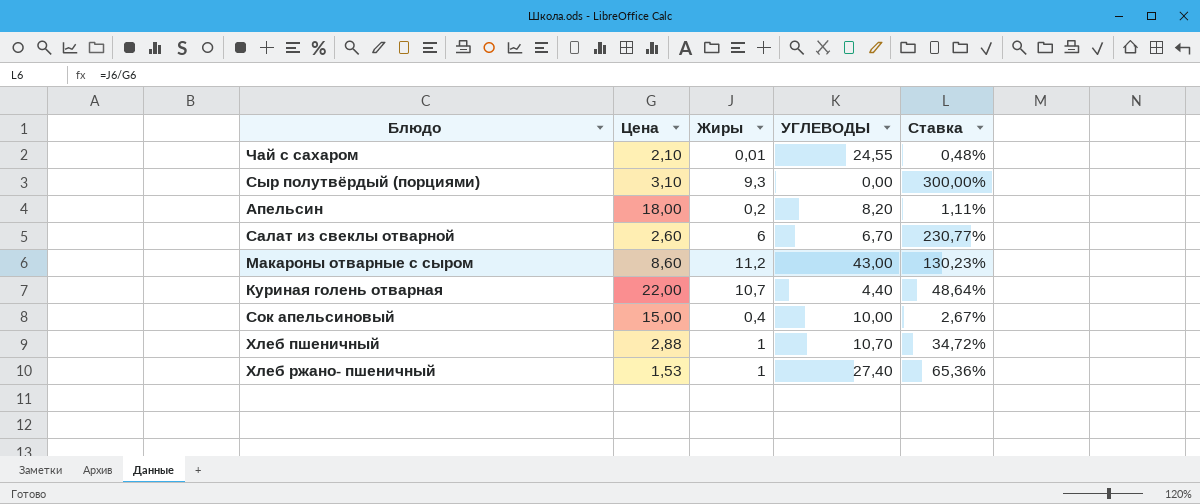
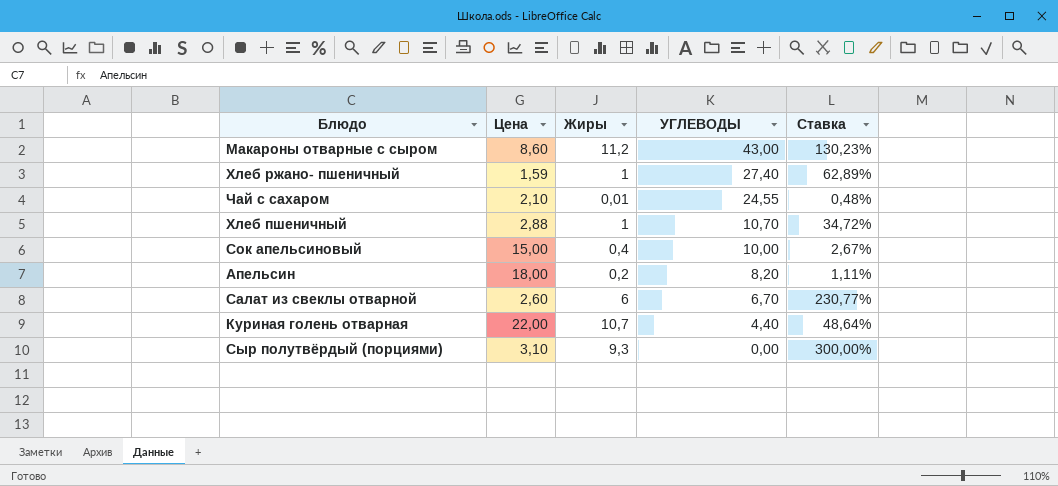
row order: none -> УГЛЕВОДЫ descending
Хлеб ржано- пшеничный | Цена: 1,53 -> 1,59
Хлеб ржано- пшеничный | Ставка: 65,36% -> 62,89%

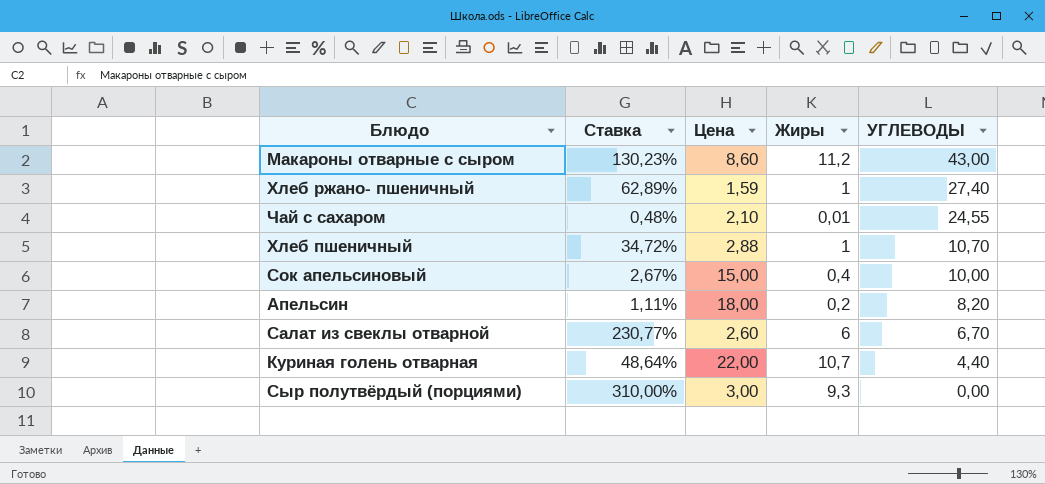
column Ставка | position: 5 -> 2
Сыр полутвёрдый (порциями) | Ставка: 300,00% -> 310,00%
Сыр полутвёрдый (порциями) | Цена: 3,10 -> 3,00

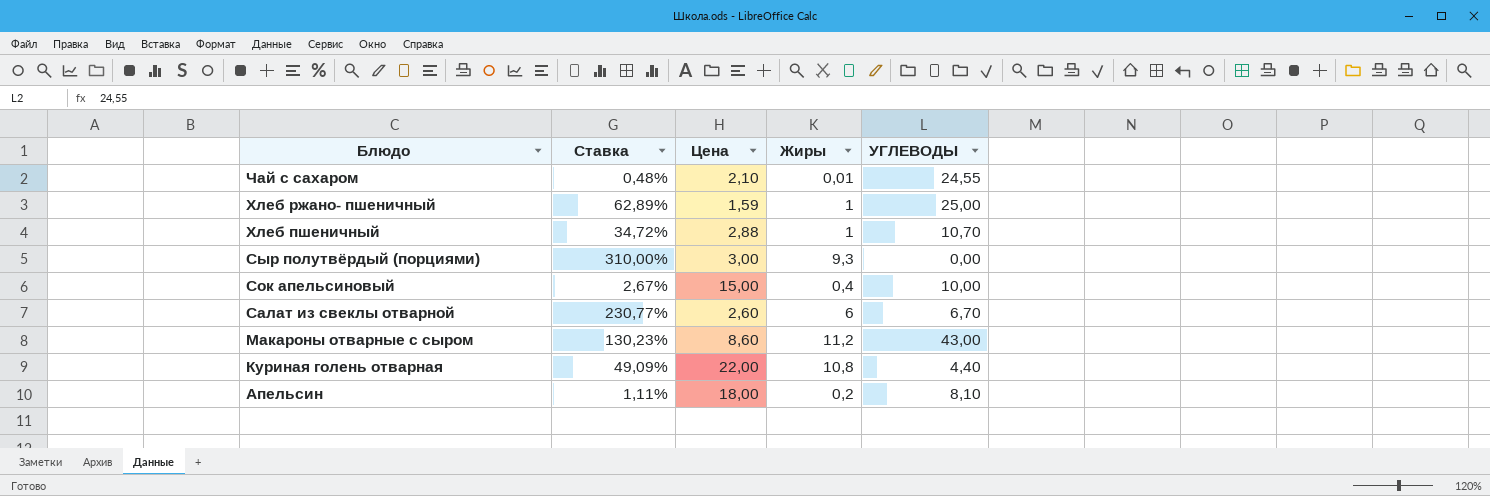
row order: УГЛЕВОДЫ descending -> Блюдо descending
Хлеб ржано- пшеничный | УГЛЕВОДЫ: 27,40 -> 25,00
Куриная голень отварная | Ставка: 48,64% -> 49,09%
Куриная голень отварная | Жиры: 10,7 -> 10,8
Апельсин | УГЛЕВОДЫ: 8,20 -> 8,10

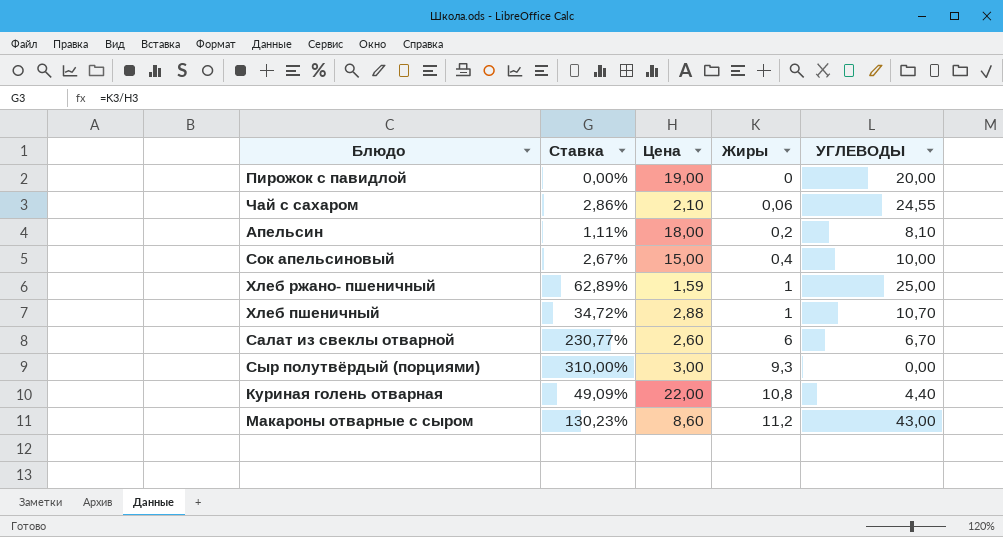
row order: Блюдо descending -> Жиры ascending
row Пирожок с павидлой: none -> 0,00% | 19,00 | 0 | 20,00
Чай с сахаром | Ставка: 0,48% -> 2,86%
Чай с сахаром | Жиры: 0,01 -> 0,06

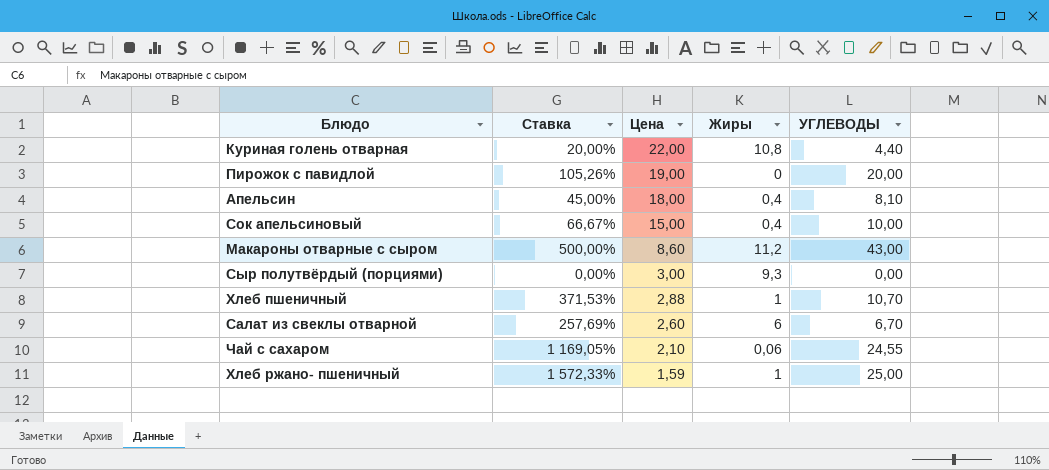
row order: Жиры ascending -> Цена descending
column Ставка | formula: [Жиры] / [Цена] -> [УГЛЕВОДЫ] / [Цена]
Апельсин | Жиры: 0,2 -> 0,4

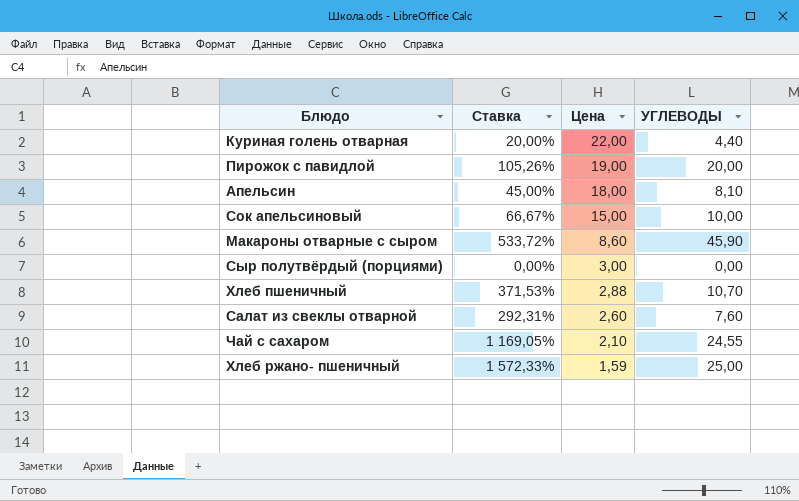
column Жиры | position: 4 -> none
Макароны отварные с сыром | Ставка: 500,00% -> 533,72%
Макароны отварные с сыром | УГЛЕВОДЫ: 43,00 -> 45,90
Салат из свеклы отварной | Ставка: 257,69% -> 292,31%
Салат из свеклы отварной | УГЛЕВОДЫ: 6,70 -> 7,60

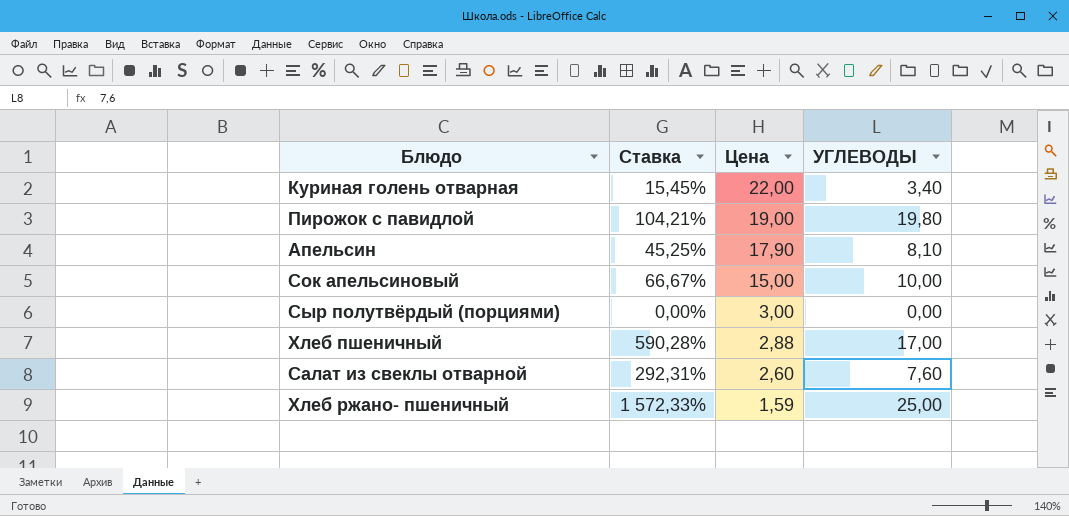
row Макароны отварные с сыром: 533,72% | 8,60 | 45,90 -> none
row Чай с сахаром: 1 169,05% | 2,10 | 24,55 -> none
Куриная голень отварная | Ставка: 20,00% -> 15,45%
Куриная голень отварная | УГЛЕВОДЫ: 4,40 -> 3,40
Пирожок с павидлой | Ставка: 105,26% -> 104,21%
Пирожок с павидлой | УГЛЕВОДЫ: 20,00 -> 19,80
Апельсин | Ставка: 45,00% -> 45,25%
Апельсин | Цена: 18,00 -> 17,90
Хлеб пшеничный | Ставка: 371,53% -> 590,28%
Хлеб пшеничный | УГЛЕВОДЫ: 10,70 -> 17,00

